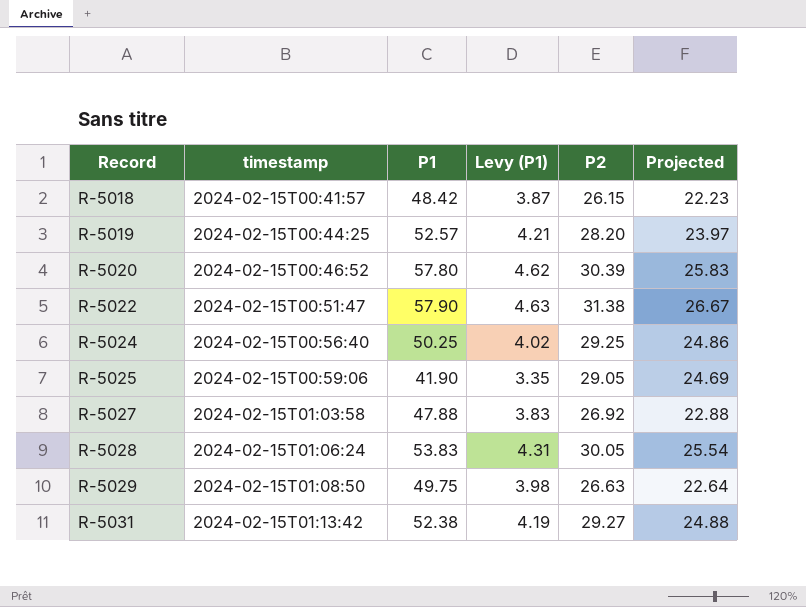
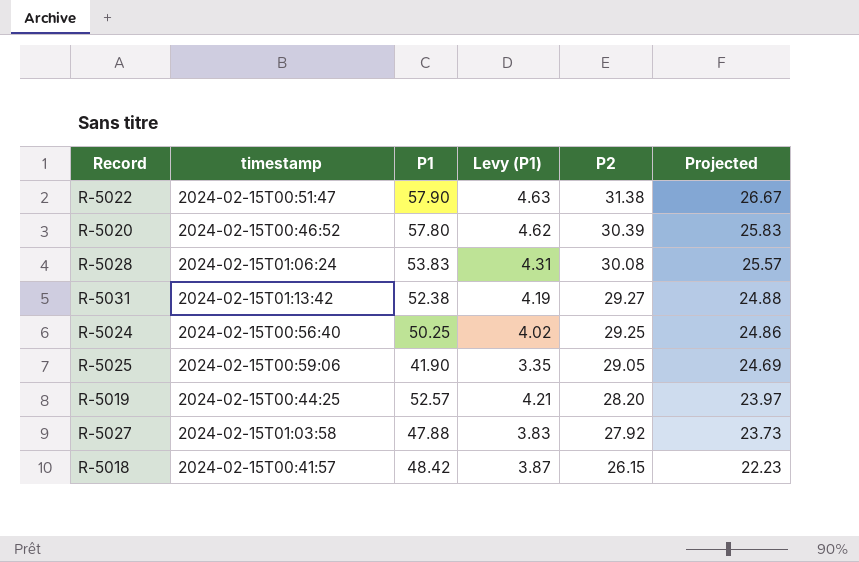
row order: Record ascending -> P2 descending
row R-5029: 2024-02-15T01:08:50 | 49.75 | 3.98 | 26.63 | 22.64 -> none
R-5028 | P2: 30.05 -> 30.08
R-5028 | Projected: 25.54 -> 25.57
R-5027 | P2: 26.92 -> 27.92
R-5027 | Projected: 22.88 -> 23.73

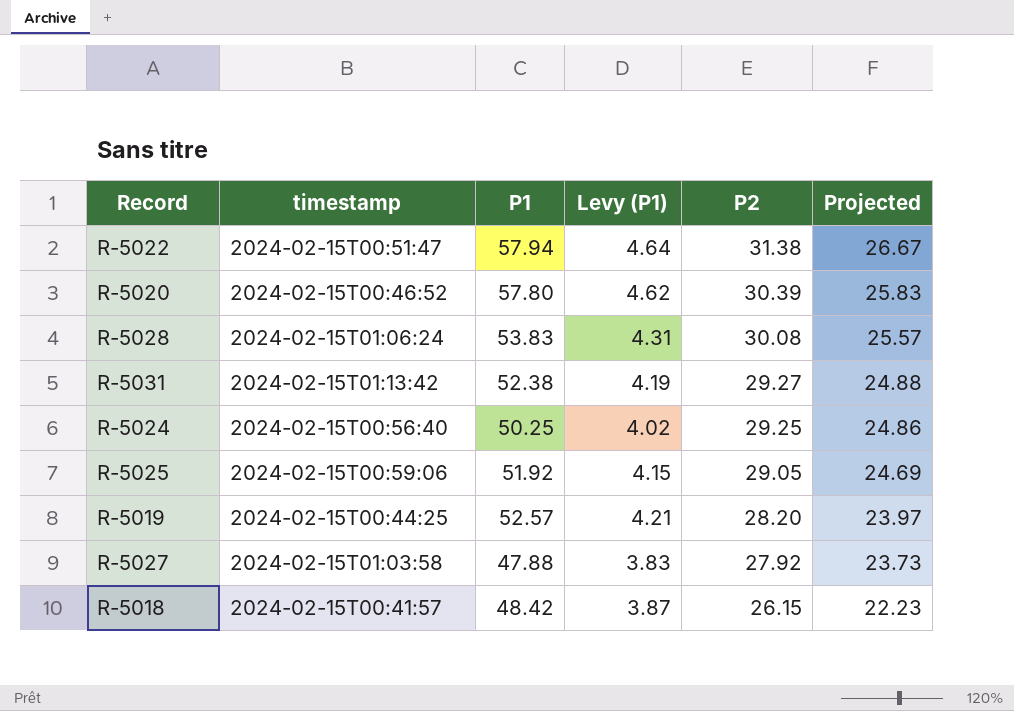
R-5022 | P1: 57.90 -> 57.94
R-5022 | Levy (P1): 4.63 -> 4.64
R-5025 | P1: 41.90 -> 51.92
R-5025 | Levy (P1): 3.35 -> 4.15

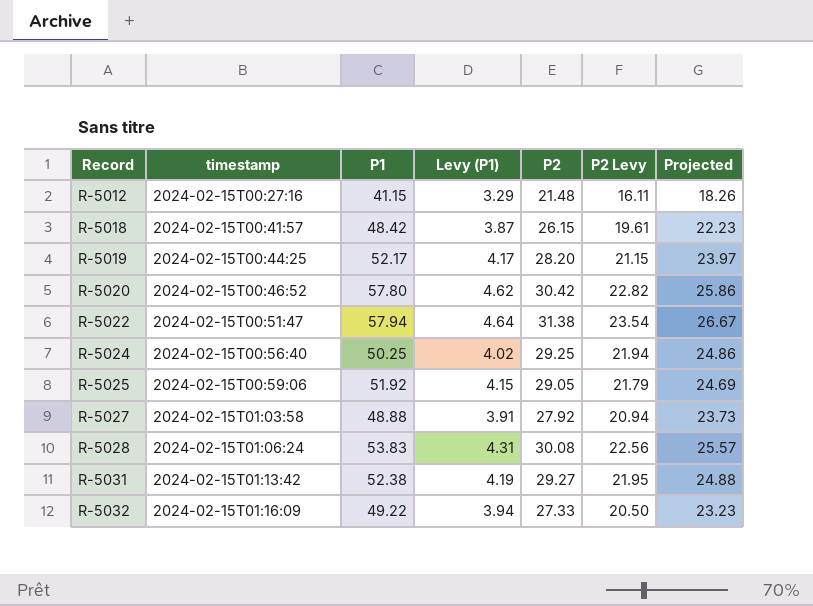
row order: P2 descending -> Record ascending
column P2 Levy | formula: none -> [P2] * 0.75
row R-5012: none -> 2024-02-15T00:27:16 | 41.15 | 3.29 | 21.48 | 16.11 | 18.26
R-5019 | P1: 52.57 -> 52.17
R-5019 | Levy (P1): 4.21 -> 4.17
R-5020 | P2: 30.39 -> 30.42
R-5020 | Projected: 25.83 -> 25.86
R-5027 | P1: 47.88 -> 48.88
R-5027 | Levy (P1): 3.83 -> 3.91
row R-5032: none -> 2024-02-15T01:16:09 | 49.22 | 3.94 | 27.33 | 20.50 | 23.23

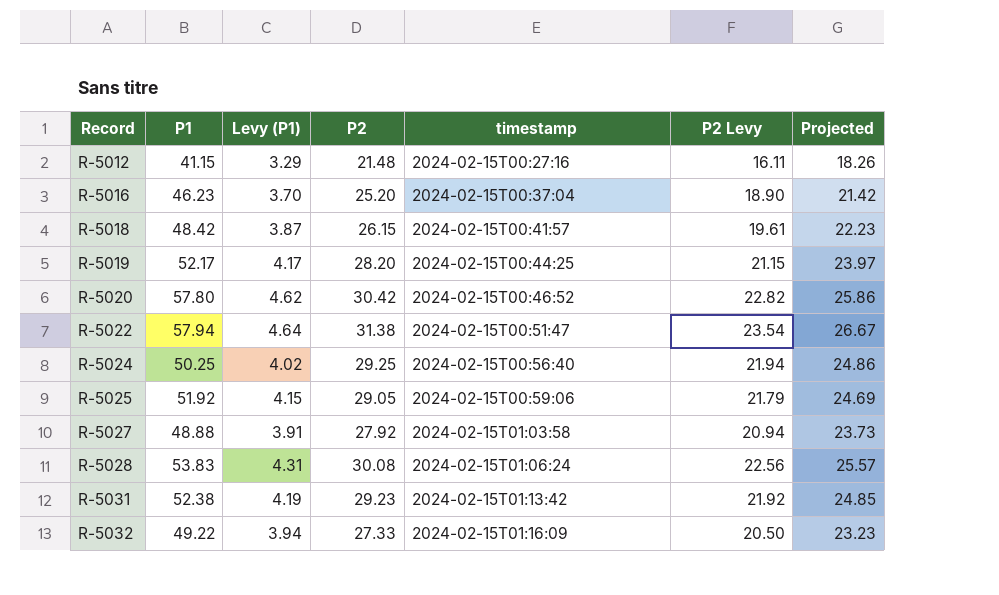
column timestamp | position: 2 -> 5
row R-5016: none -> 46.23 | 3.70 | 25.20 | 2024-02-15T00:37:04 | 18.90 | 21.42
R-5031 | P2: 29.27 -> 29.23
R-5031 | P2 Levy: 21.95 -> 21.92
R-5031 | Projected: 24.88 -> 24.85

